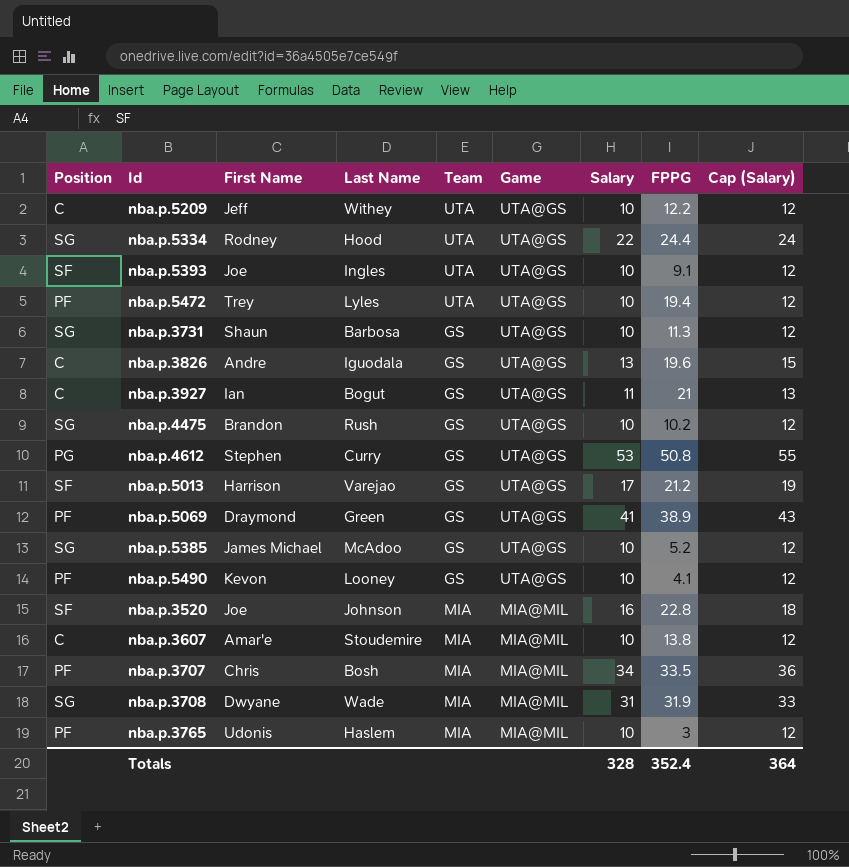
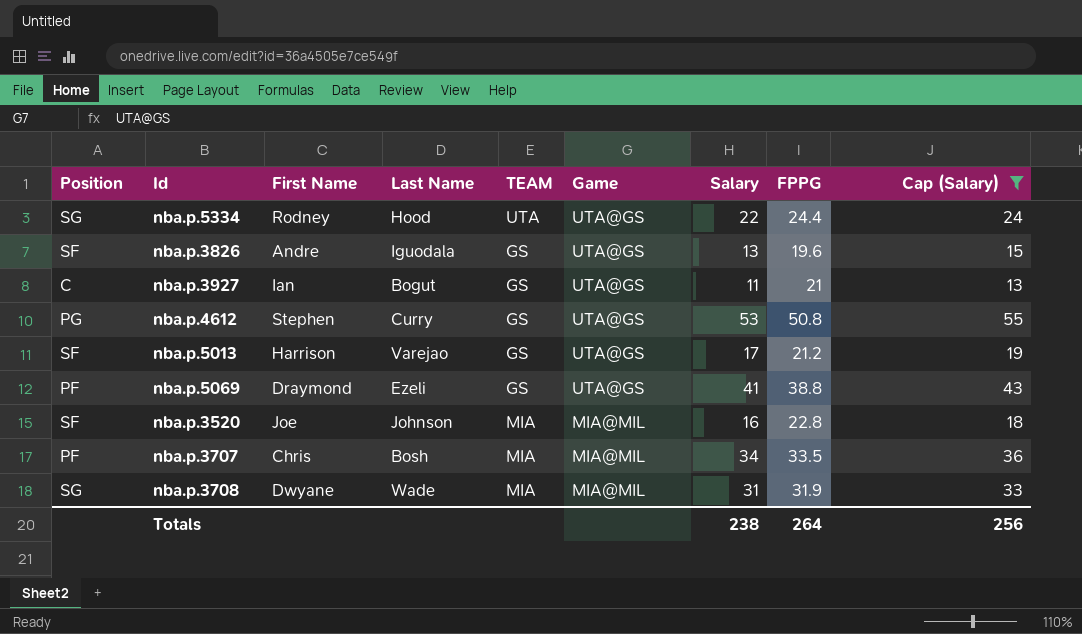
filter: none -> Cap (Salary) != 12
column name: Team -> TEAM
nba.p.3826 | Position: C -> SF
nba.p.5069 | Last Name: Green -> Ezeli
nba.p.5069 | FPPG: 38.9 -> 38.8
Totals | Salary: 328 -> 238
Totals | FPPG: 352.4 -> 264
Totals | Cap (Salary): 364 -> 256

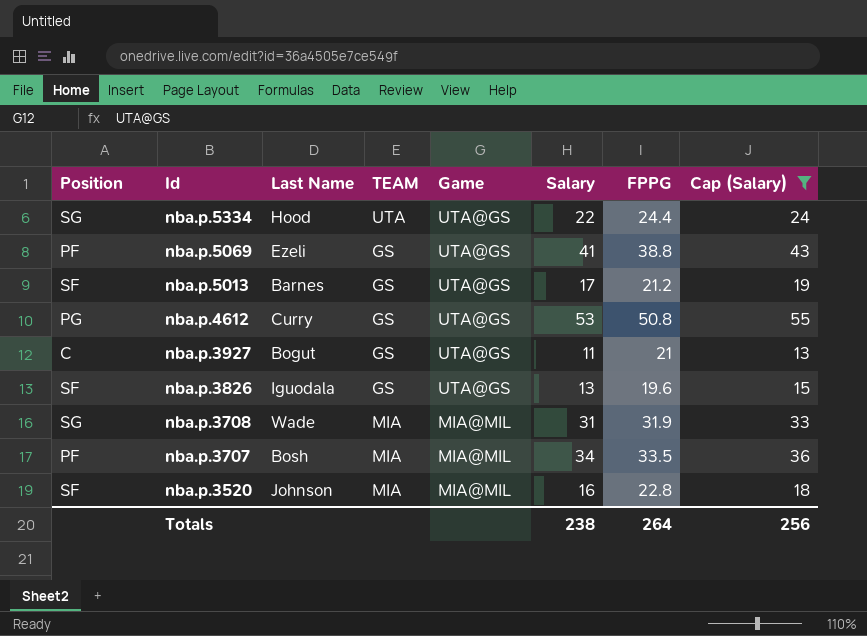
row order: Game descending -> Id descending
column First Name | position: 3 -> none
nba.p.5013 | Last Name: Varejao -> Barnes

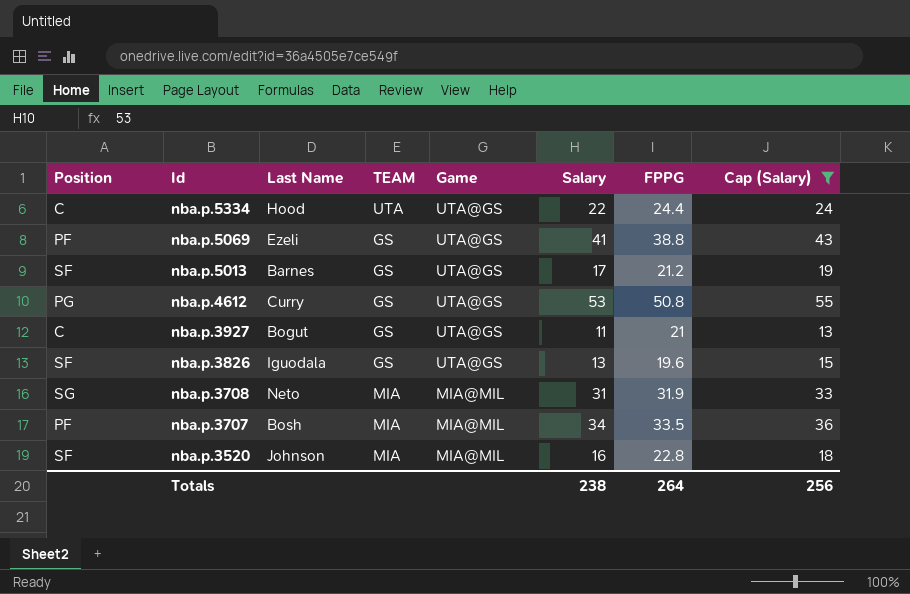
nba.p.5334 | Position: SG -> C
nba.p.3708 | Last Name: Wade -> Neto

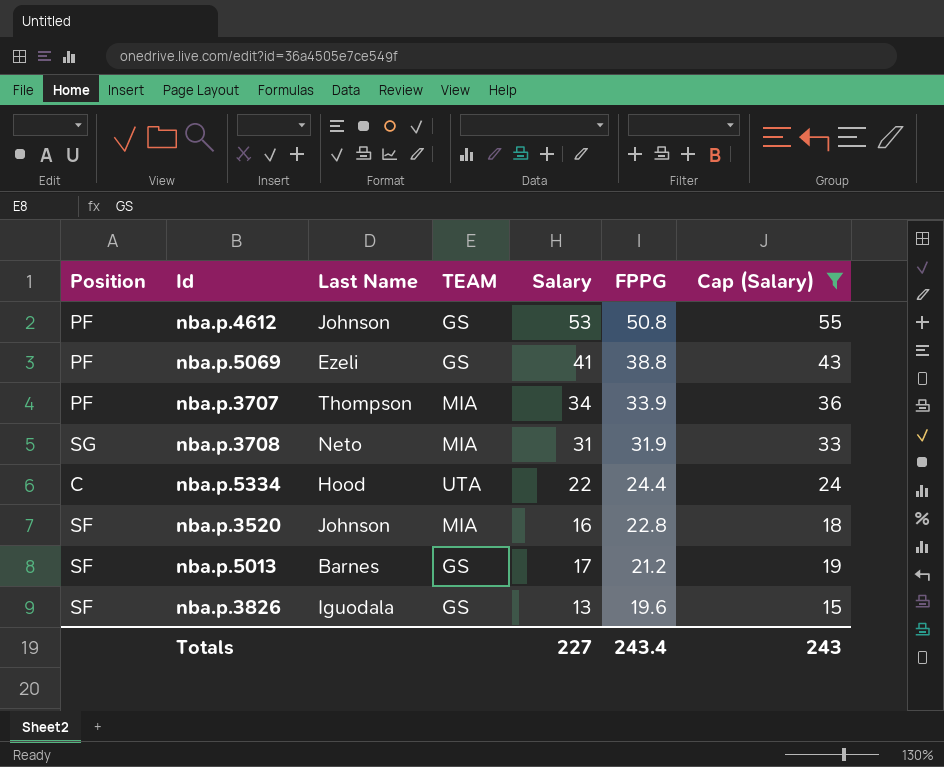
row order: Id descending -> FPPG descending
column Game | position: 5 -> none
row nba.p.3927: C | Bogut | GS | UTA@GS | 11 | 21 | 13 -> none
nba.p.4612 | Position: PG -> PF
nba.p.4612 | Last Name: Curry -> Johnson
nba.p.3707 | Last Name: Bosh -> Thompson
nba.p.3707 | FPPG: 33.5 -> 33.9
Totals | Salary: 238 -> 227
Totals | FPPG: 264 -> 243.4
Totals | Cap (Salary): 256 -> 243

